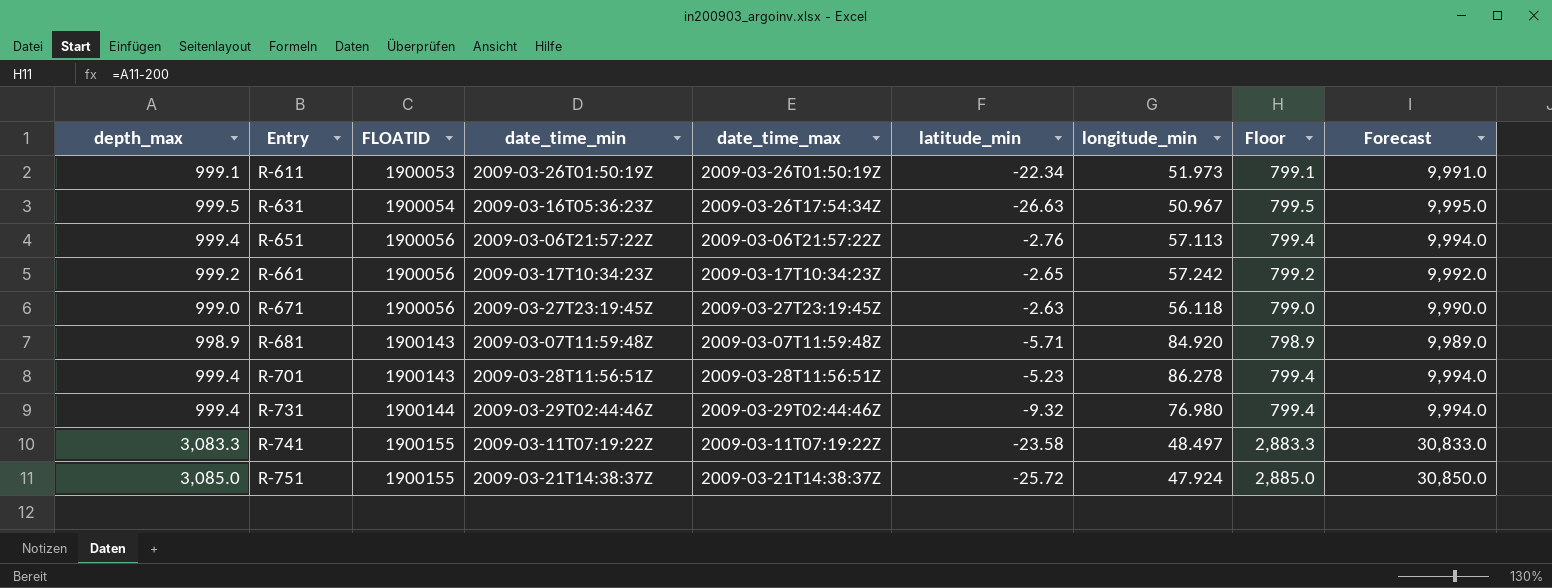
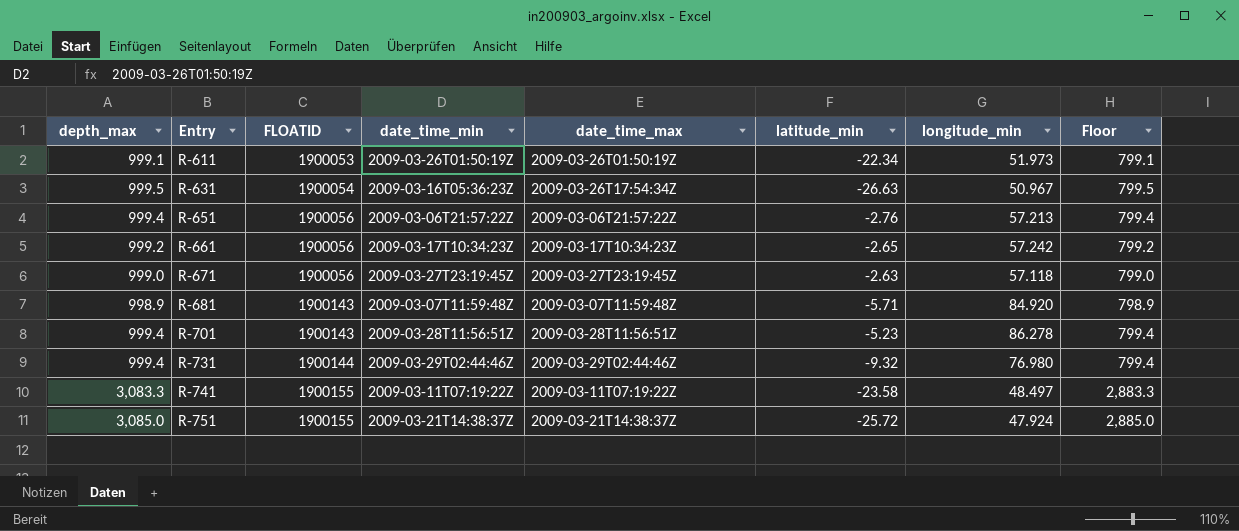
column Forecast | formula: [depth_max] * 10 -> none
R-651 | longitude_min: 57.113 -> 57.213
R-671 | longitude_min: 56.118 -> 57.118

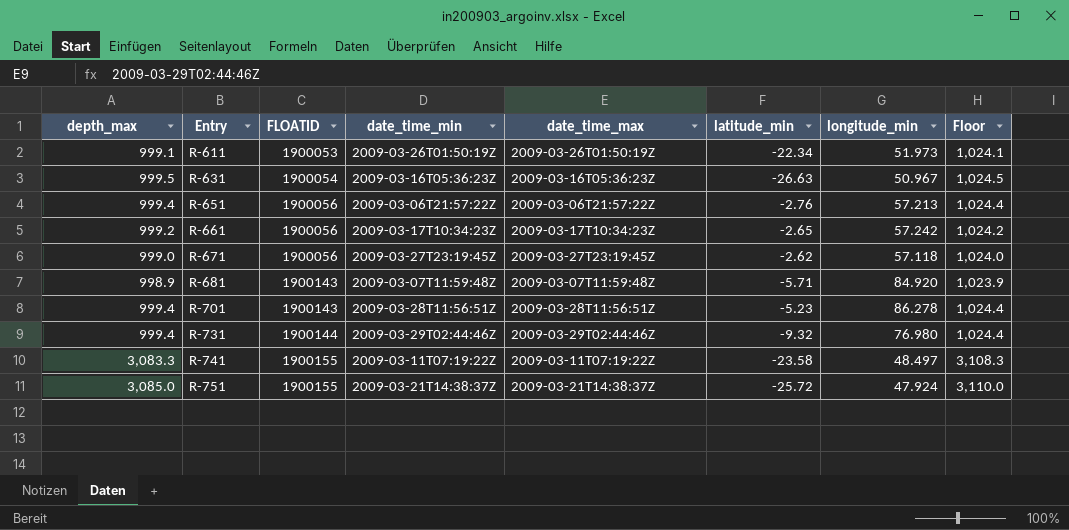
column Floor | formula: [depth_max] - 200 -> [depth_max] + 25
R-631 | date_time_max: 2009-03-26T17:54:34Z -> 2009-03-16T05:36:23Z
R-671 | latitude_min: -2.63 -> -2.62

